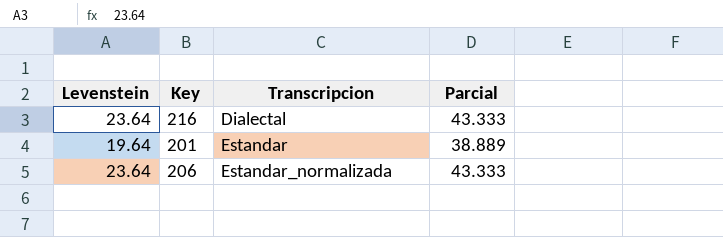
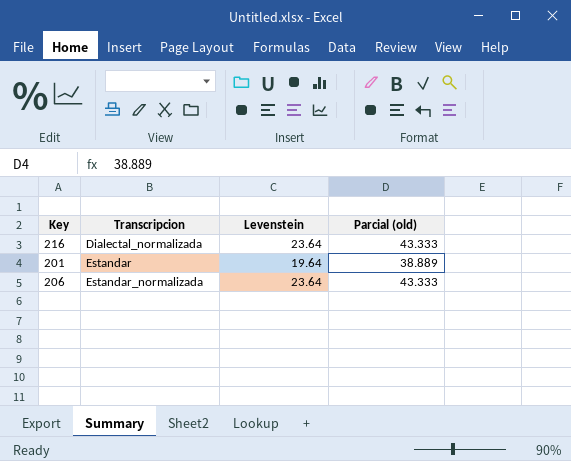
column Levenstein | position: 1 -> 3
column name: Parcial -> Parcial (old)
216 | Transcripcion: Dialectal -> Dialectal_normalizada

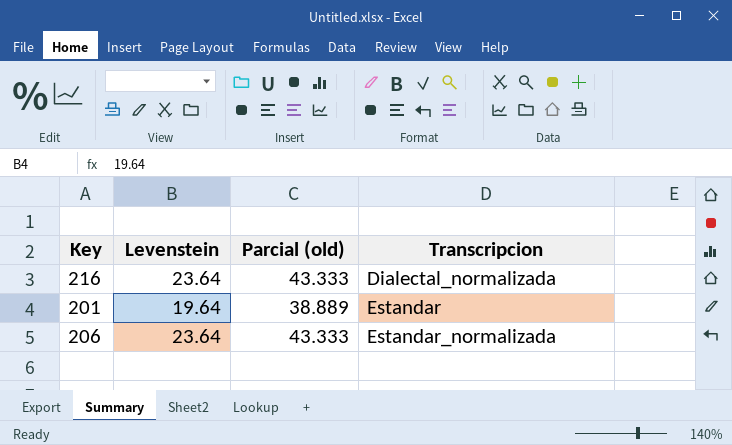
column Transcripcion | position: 2 -> 4

